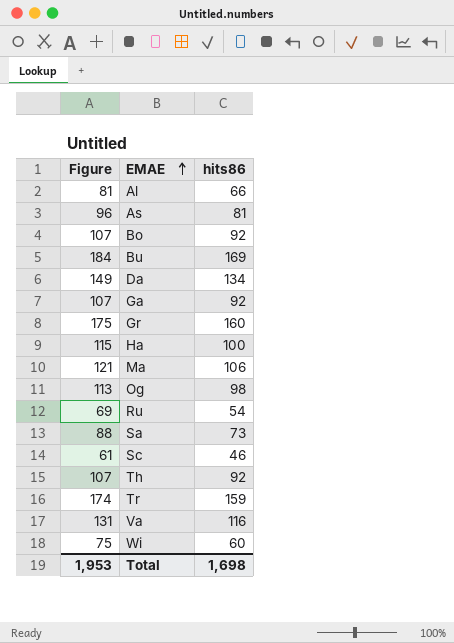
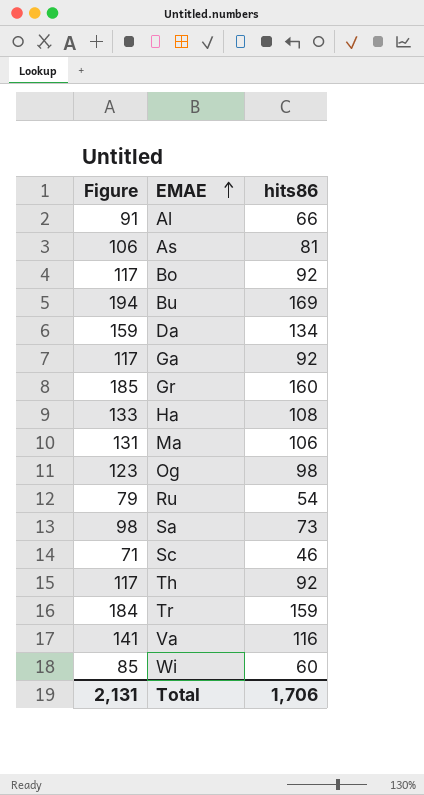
column Figure | formula: [hits86] + 15 -> [hits86] + 25
Ha | hits86: 100 -> 108
Total | Figure: 1,953 -> 2,131
Total | hits86: 1,698 -> 1,706

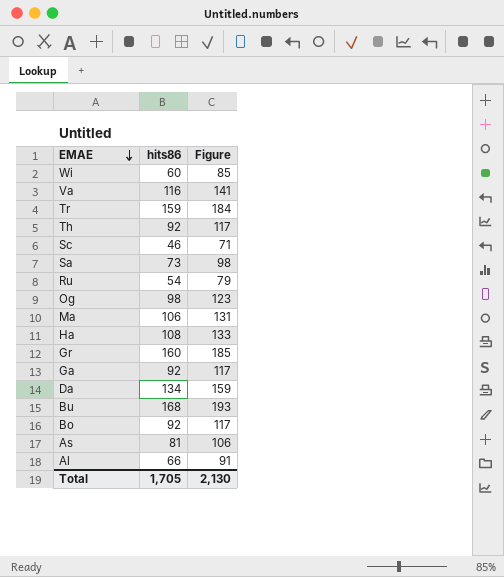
row order: EMAE ascending -> EMAE descending
column Figure | position: 1 -> 3
Bu | hits86: 169 -> 168
Bu | Figure: 194 -> 193
Total | hits86: 1,706 -> 1,705
Total | Figure: 2,131 -> 2,130

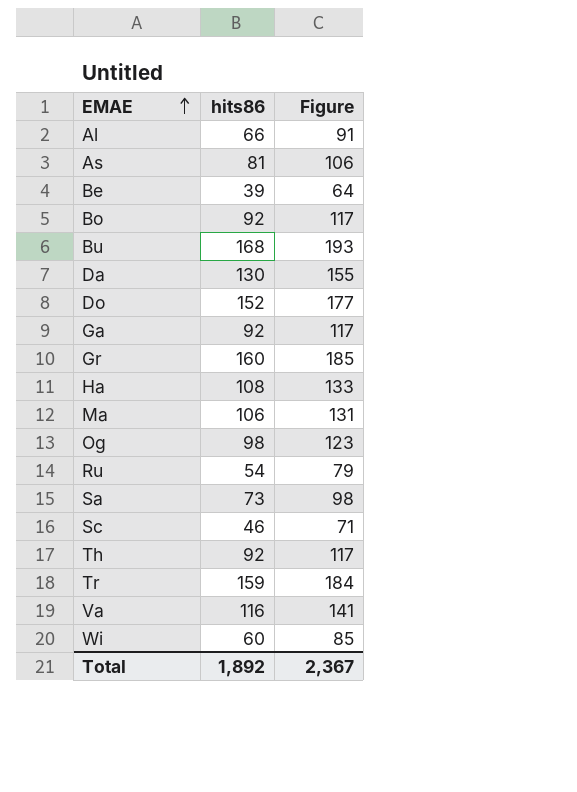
row order: EMAE descending -> EMAE ascending
row Be: none -> 39 | 64
Da | hits86: 134 -> 130
Da | Figure: 159 -> 155
row Do: none -> 152 | 177
Total | hits86: 1,705 -> 1,892
Total | Figure: 2,130 -> 2,367

